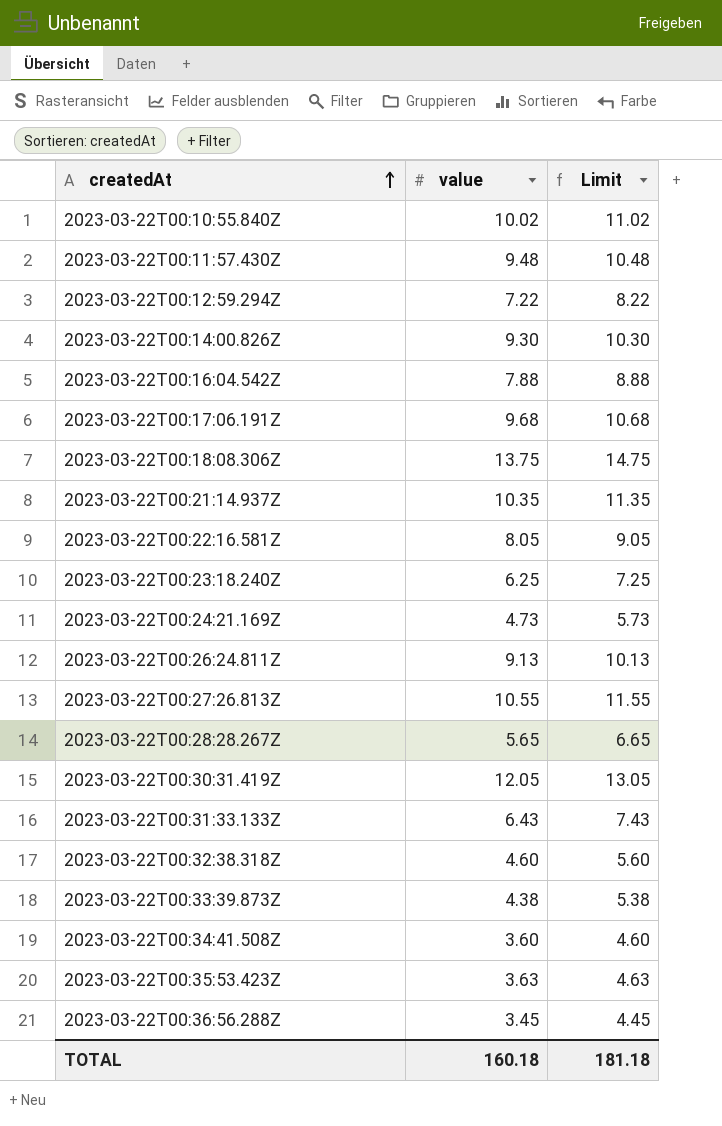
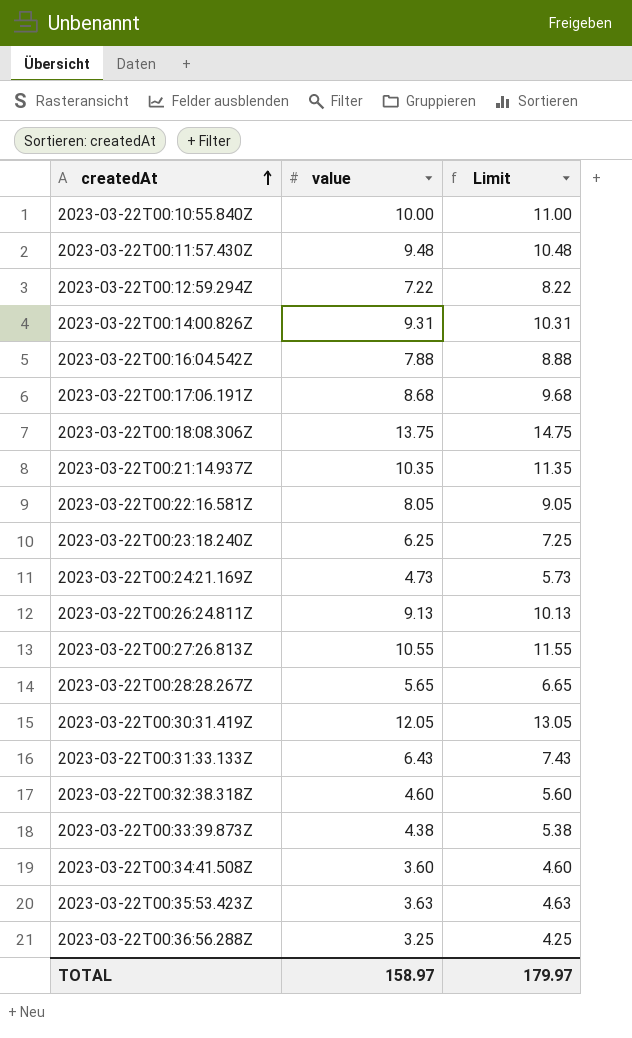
2023-03-22T00:10:55.840Z | value: 10.02 -> 10.00
2023-03-22T00:10:55.840Z | Limit: 11.02 -> 11.00
2023-03-22T00:14:00.826Z | value: 9.30 -> 9.31
2023-03-22T00:14:00.826Z | Limit: 10.30 -> 10.31
2023-03-22T00:17:06.191Z | value: 9.68 -> 8.68
2023-03-22T00:17:06.191Z | Limit: 10.68 -> 9.68
2023-03-22T00:36:56.288Z | value: 3.45 -> 3.25
2023-03-22T00:36:56.288Z | Limit: 4.45 -> 4.25
TOTAL | value: 160.18 -> 158.97
TOTAL | Limit: 181.18 -> 179.97

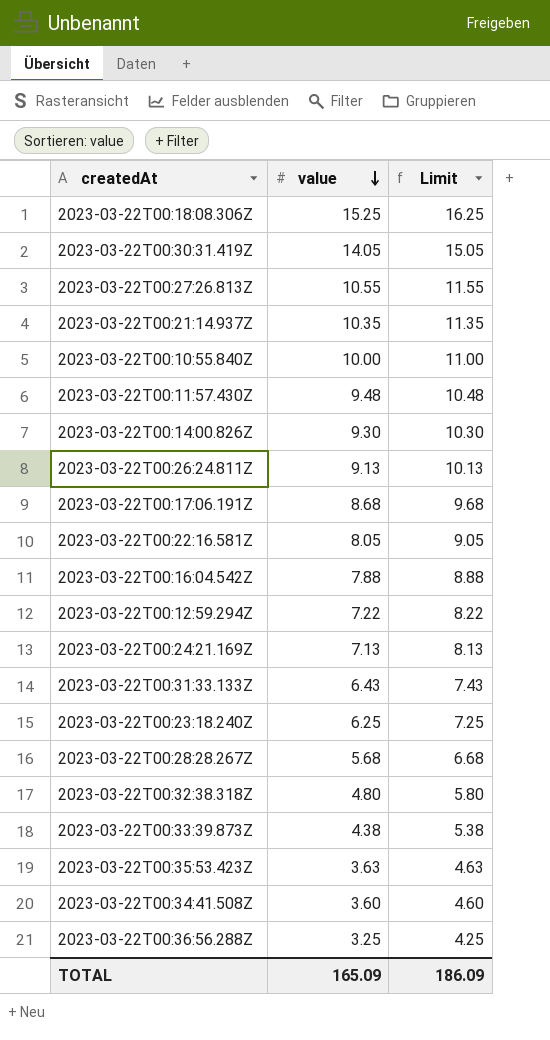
row order: createdAt ascending -> value descending
2023-03-22T00:18:08.306Z | value: 13.75 -> 15.25
2023-03-22T00:18:08.306Z | Limit: 14.75 -> 16.25
2023-03-22T00:30:31.419Z | value: 12.05 -> 14.05
2023-03-22T00:30:31.419Z | Limit: 13.05 -> 15.05
2023-03-22T00:14:00.826Z | value: 9.31 -> 9.30
2023-03-22T00:14:00.826Z | Limit: 10.31 -> 10.30
2023-03-22T00:24:21.169Z | value: 4.73 -> 7.13
2023-03-22T00:24:21.169Z | Limit: 5.73 -> 8.13
2023-03-22T00:28:28.267Z | value: 5.65 -> 5.68
2023-03-22T00:28:28.267Z | Limit: 6.65 -> 6.68
2023-03-22T00:32:38.318Z | value: 4.60 -> 4.80
2023-03-22T00:32:38.318Z | Limit: 5.60 -> 5.80
TOTAL | value: 158.97 -> 165.09
TOTAL | Limit: 179.97 -> 186.09

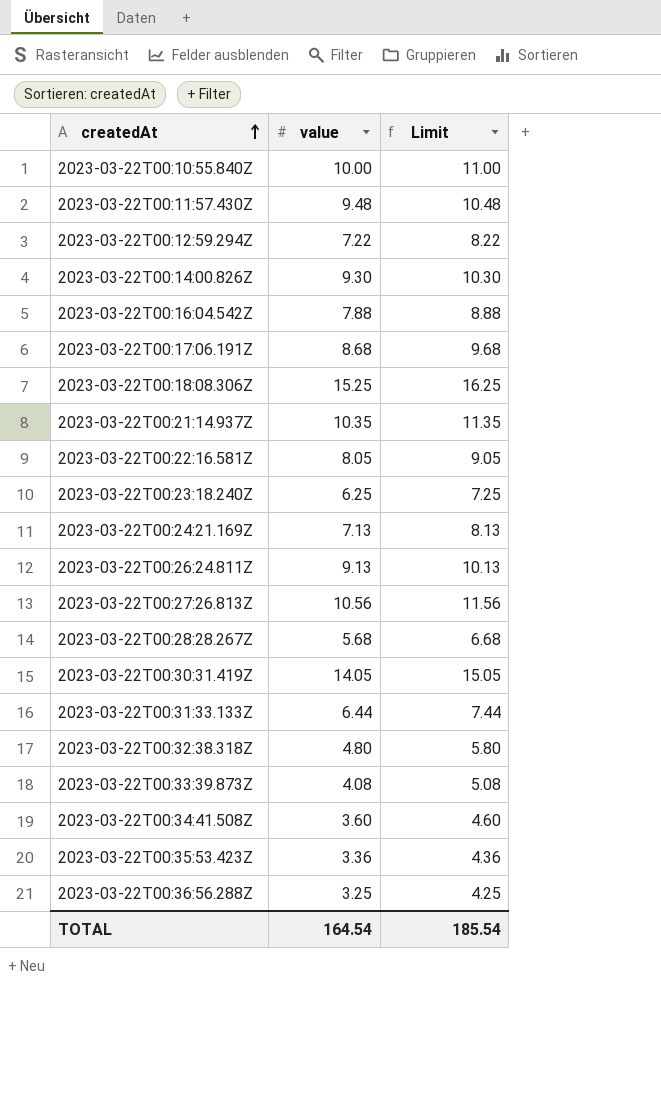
row order: value descending -> createdAt ascending
2023-03-22T00:27:26.813Z | value: 10.55 -> 10.56
2023-03-22T00:27:26.813Z | Limit: 11.55 -> 11.56
2023-03-22T00:31:33.133Z | value: 6.43 -> 6.44
2023-03-22T00:31:33.133Z | Limit: 7.43 -> 7.44
2023-03-22T00:33:39.873Z | value: 4.38 -> 4.08
2023-03-22T00:33:39.873Z | Limit: 5.38 -> 5.08
2023-03-22T00:35:53.423Z | value: 3.63 -> 3.36
2023-03-22T00:35:53.423Z | Limit: 4.63 -> 4.36
TOTAL | value: 165.09 -> 164.54
TOTAL | Limit: 186.09 -> 185.54

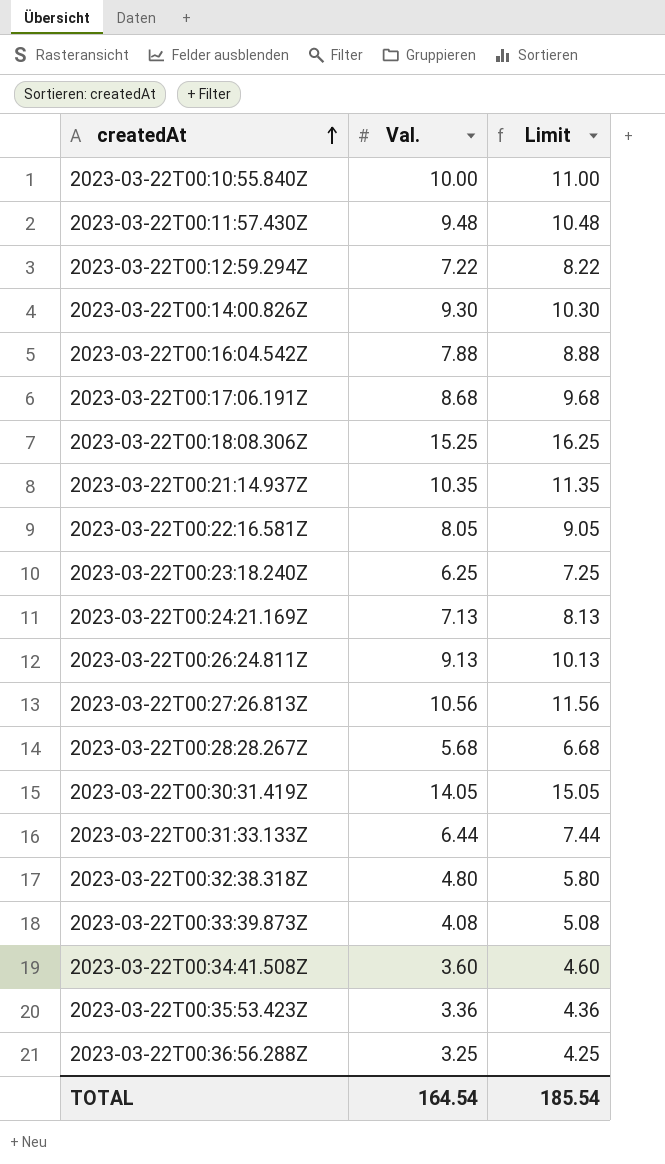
column name: value -> Val.

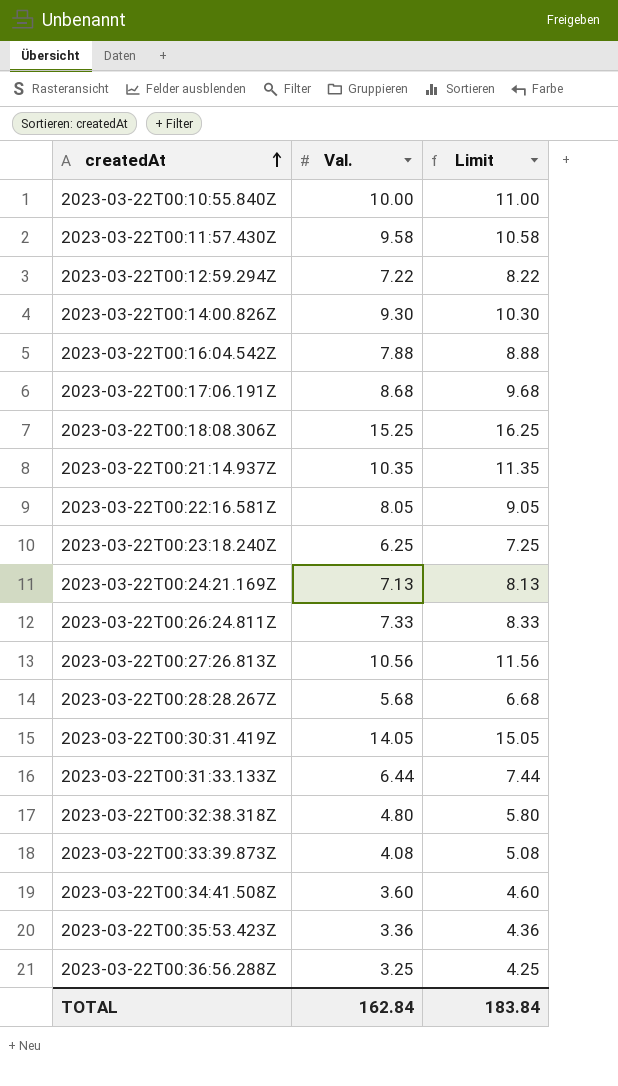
2023-03-22T00:11:57.430Z | Val.: 9.48 -> 9.58
2023-03-22T00:11:57.430Z | Limit: 10.48 -> 10.58
2023-03-22T00:26:24.811Z | Val.: 9.13 -> 7.33
2023-03-22T00:26:24.811Z | Limit: 10.13 -> 8.33
TOTAL | Val.: 164.54 -> 162.84
TOTAL | Limit: 185.54 -> 183.84

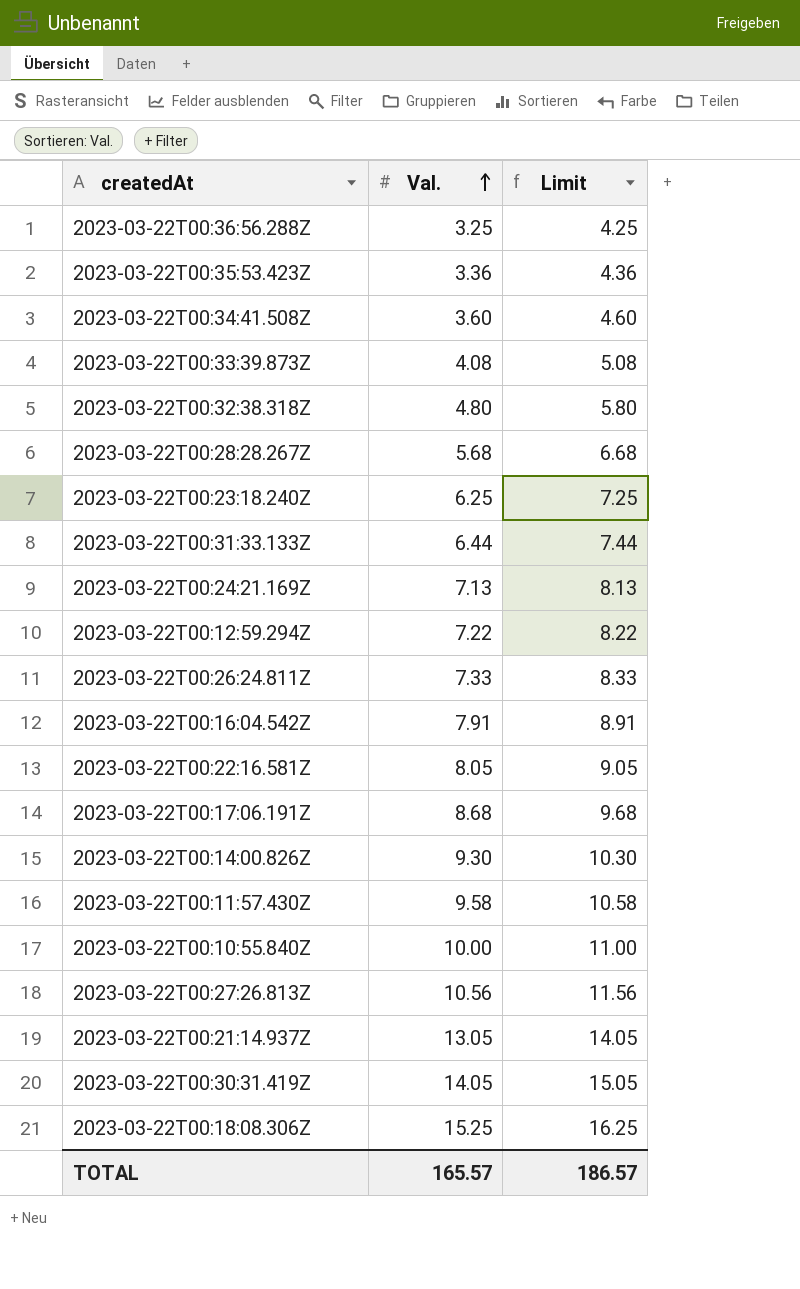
row order: createdAt ascending -> Val. ascending
2023-03-22T00:16:04.542Z | Val.: 7.88 -> 7.91
2023-03-22T00:16:04.542Z | Limit: 8.88 -> 8.91
2023-03-22T00:21:14.937Z | Val.: 10.35 -> 13.05
2023-03-22T00:21:14.937Z | Limit: 11.35 -> 14.05
TOTAL | Val.: 162.84 -> 165.57
TOTAL | Limit: 183.84 -> 186.57

